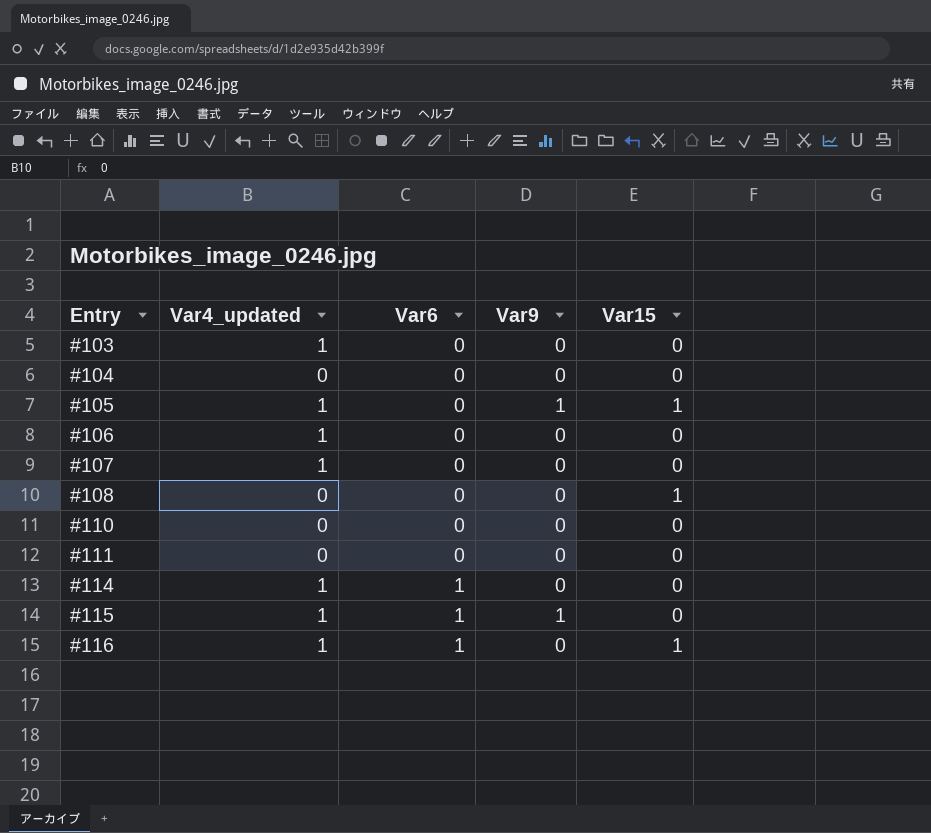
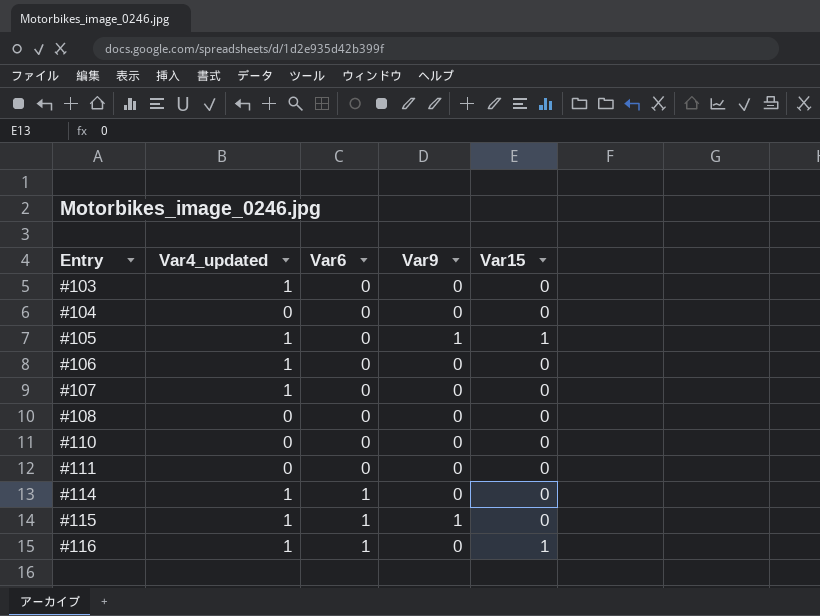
#108 | Var15: 1 -> 0

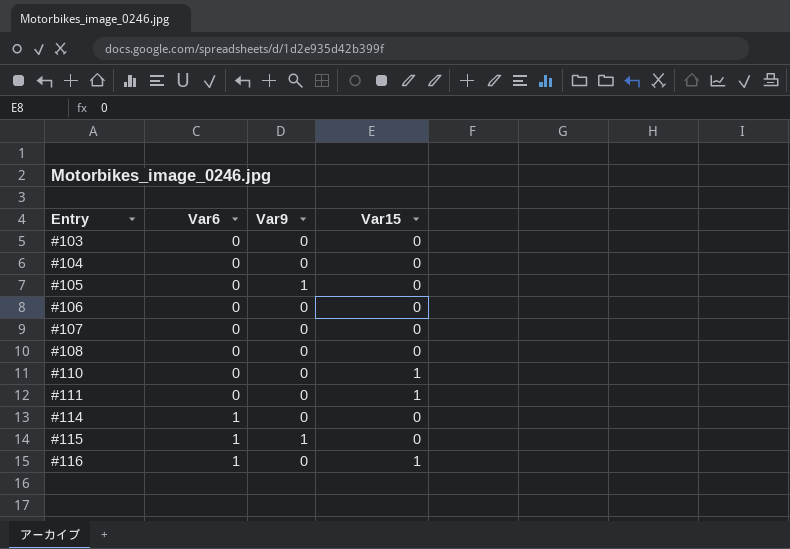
column Var4_updated | position: 2 -> none
#105 | Var15: 1 -> 0
#110 | Var15: 0 -> 1
#111 | Var15: 0 -> 1

